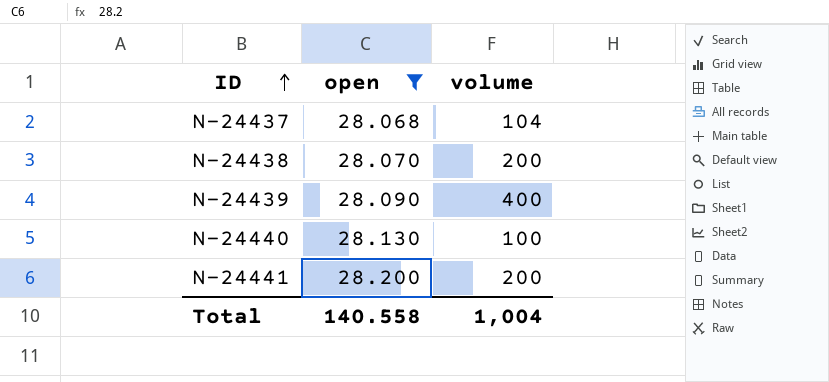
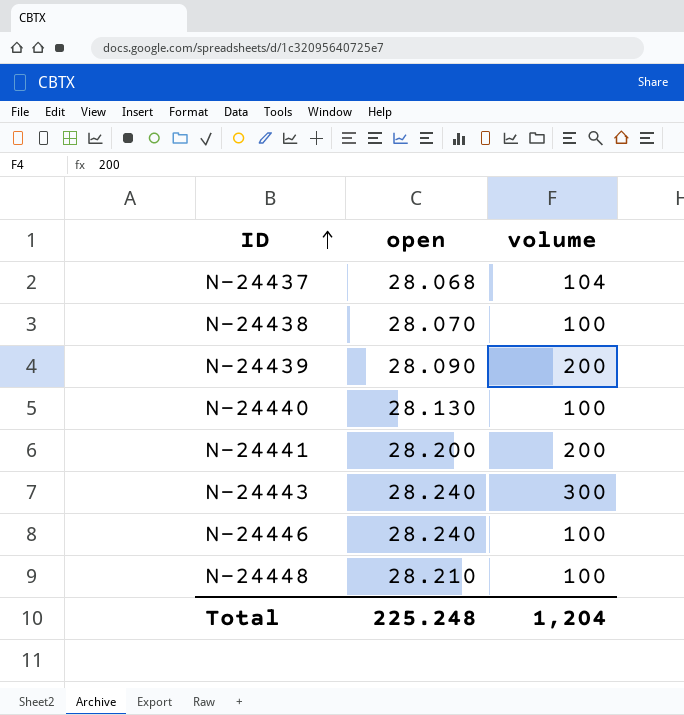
filter: open <= 28.200 -> none
N-24438 | volume: 200 -> 100
N-24439 | volume: 400 -> 200
Total | open: 140.558 -> 225.248
Total | volume: 1,004 -> 1,204

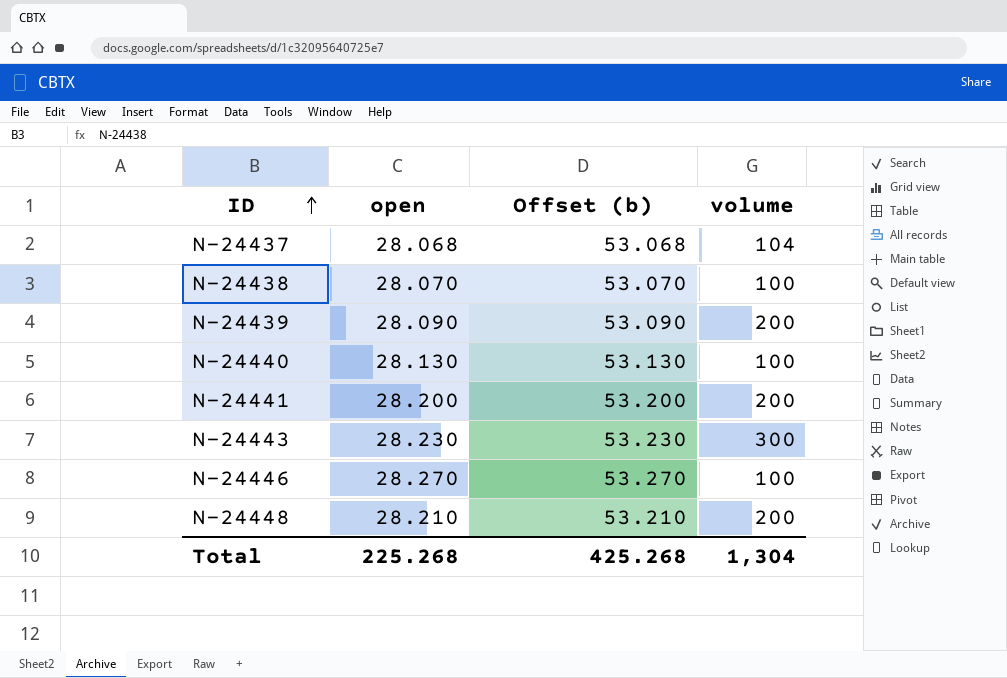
column Offset (b) | formula: none -> [open] + 25
N-24443 | open: 28.240 -> 28.230
N-24446 | open: 28.240 -> 28.270
N-24448 | volume: 100 -> 200
Total | open: 225.248 -> 225.268
Total | volume: 1,204 -> 1,304

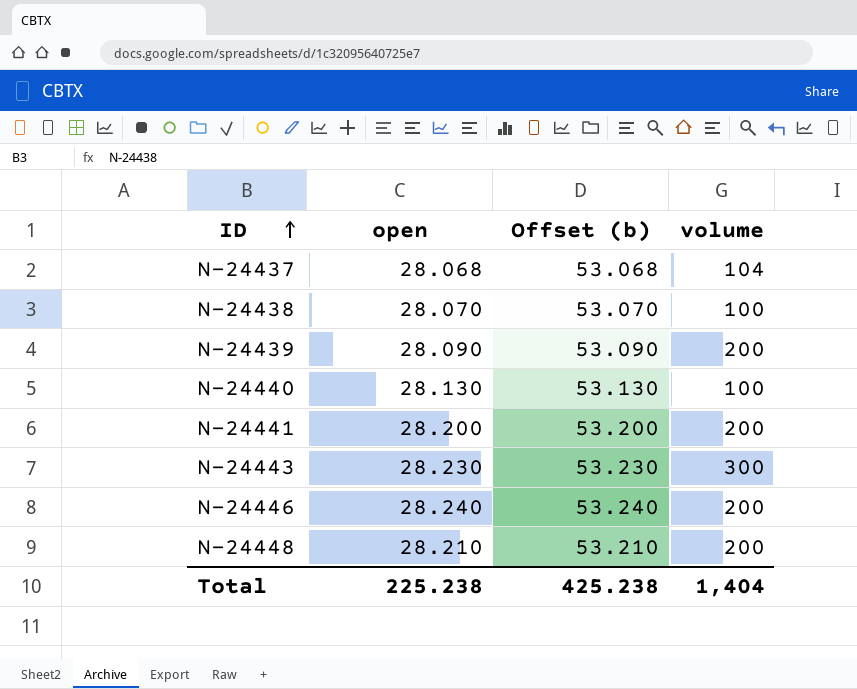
N-24446 | open: 28.270 -> 28.240
N-24446 | Offset (b): 53.270 -> 53.240
N-24446 | volume: 100 -> 200
Total | open: 225.268 -> 225.238
Total | Offset (b): 425.268 -> 425.238
Total | volume: 1,304 -> 1,404

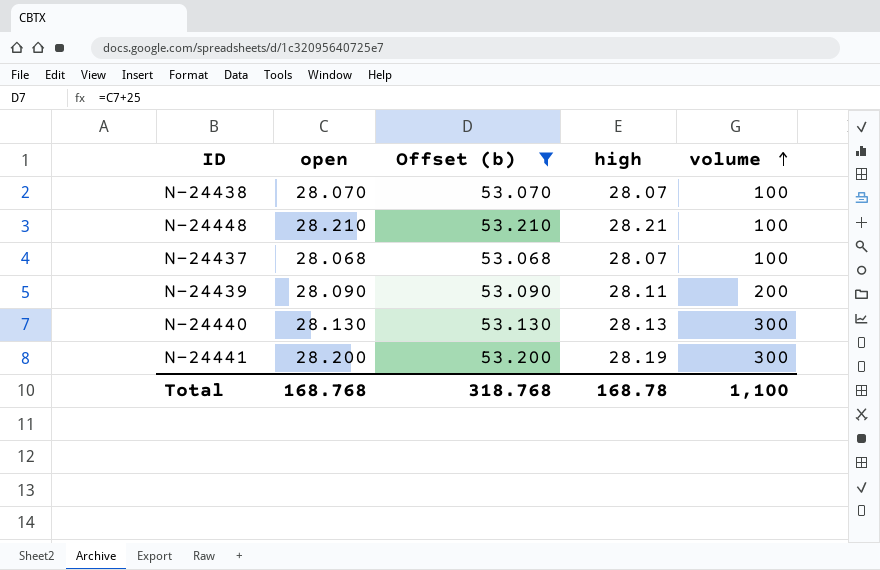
filter: none -> Offset (b) <= 53.210
row order: ID ascending -> volume ascending
column high | position: none -> 4
N-24448 | volume: 200 -> 100
N-24437 | volume: 104 -> 100
N-24440 | volume: 100 -> 300
N-24441 | volume: 200 -> 300
Total | open: 225.238 -> 168.768
Total | Offset (b): 425.238 -> 318.768
Total | volume: 1,404 -> 1,100

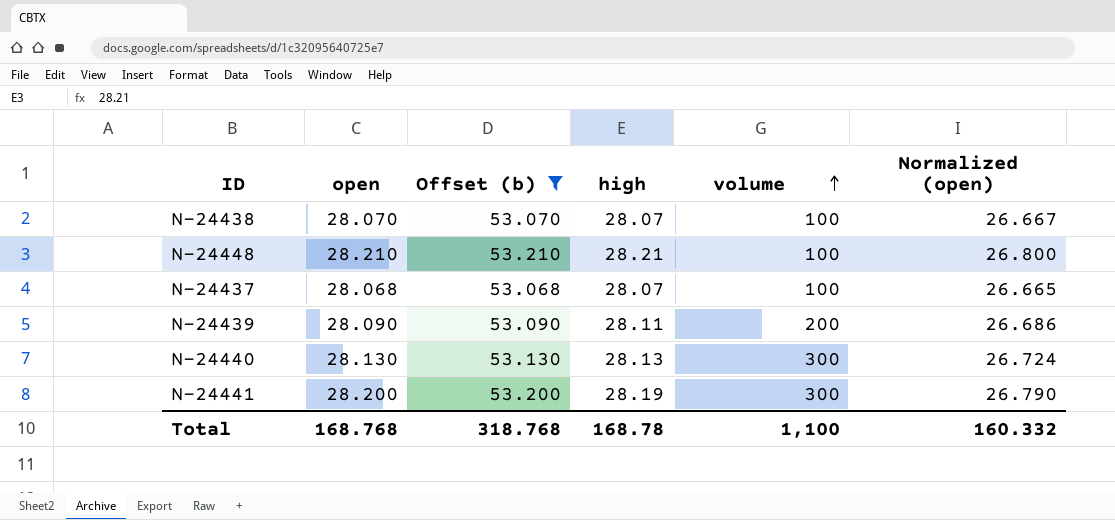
column Normalized (open) | formula: none -> [open] * 0.95

